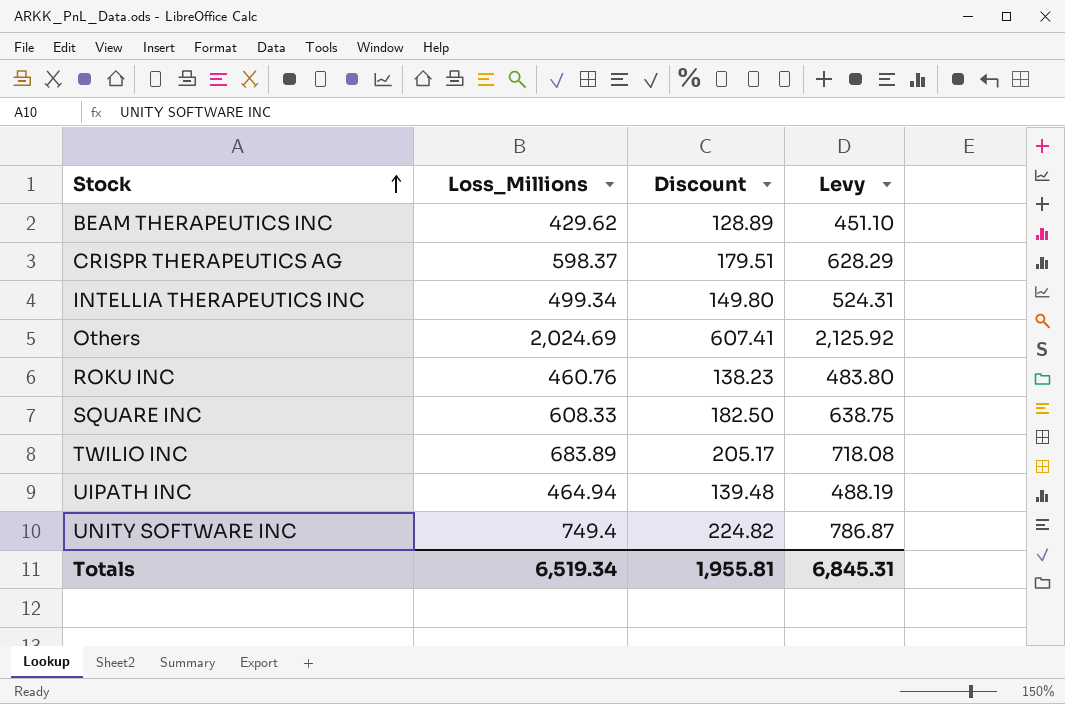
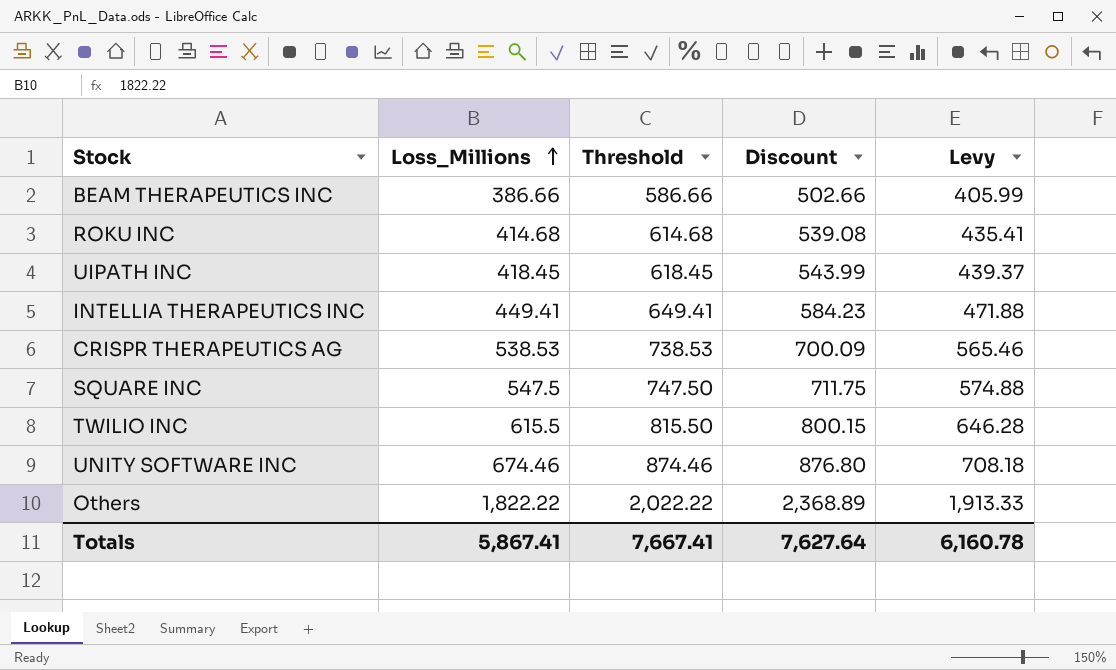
row order: Stock ascending -> Loss_Millions ascending
column Threshold | formula: none -> [Loss_Millions] + 200
column Discount | formula: [Loss_Millions] * 0.3 -> [Loss_Millions] * 1.3
BEAM THERAPEUTICS INC | Loss_Millions: 429.62 -> 386.66
BEAM THERAPEUTICS INC | Levy: 451.10 -> 405.99
ROKU INC | Loss_Millions: 460.76 -> 414.68
ROKU INC | Levy: 483.80 -> 435.41
UIPATH INC | Loss_Millions: 464.94 -> 418.45
UIPATH INC | Levy: 488.19 -> 439.37
INTELLIA THERAPEUTICS INC | Loss_Millions: 499.34 -> 449.41
INTELLIA THERAPEUTICS INC | Levy: 524.31 -> 471.88
CRISPR THERAPEUTICS AG | Loss_Millions: 598.37 -> 538.53
CRISPR THERAPEUTICS AG | Levy: 628.29 -> 565.46
SQUARE INC | Loss_Millions: 608.33 -> 547.5
SQUARE INC | Levy: 638.75 -> 574.88
TWILIO INC | Loss_Millions: 683.89 -> 615.5
TWILIO INC | Levy: 718.08 -> 646.28
UNITY SOFTWARE INC | Loss_Millions: 749.4 -> 674.46
UNITY SOFTWARE INC | Levy: 786.87 -> 708.18
Others | Loss_Millions: 2,024.69 -> 1,822.22
Others | Levy: 2,125.92 -> 1,913.33
Totals | Loss_Millions: 6,519.34 -> 5,867.41
Totals | Discount: 1,955.81 -> 7,627.64
Totals | Levy: 6,845.31 -> 6,160.78

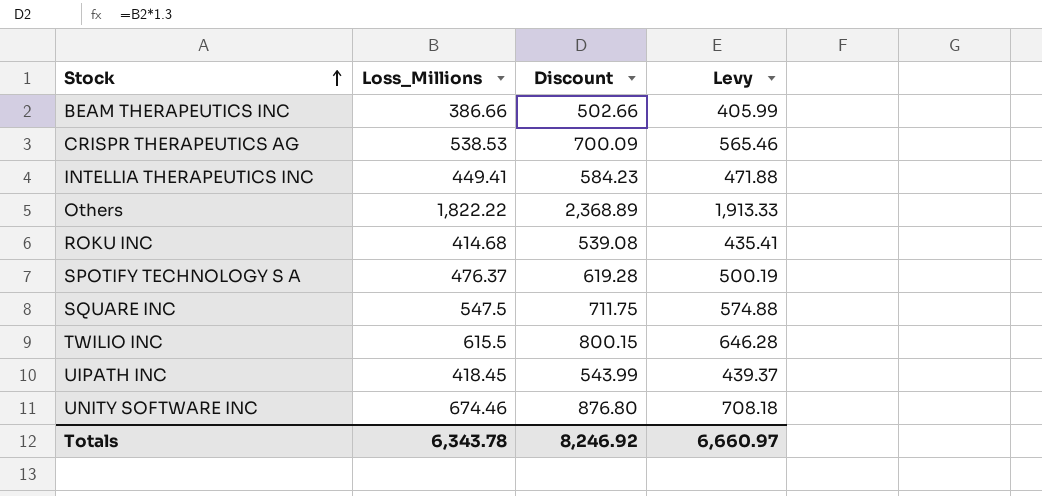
row order: Loss_Millions ascending -> Stock ascending
column Threshold | formula: [Loss_Millions] + 200 -> none
row SPOTIFY TECHNOLOGY S A: none -> 476.37 | 619.28 | 500.19
Totals | Loss_Millions: 5,867.41 -> 6,343.78
Totals | Discount: 7,627.64 -> 8,246.92
Totals | Levy: 6,160.78 -> 6,660.97

